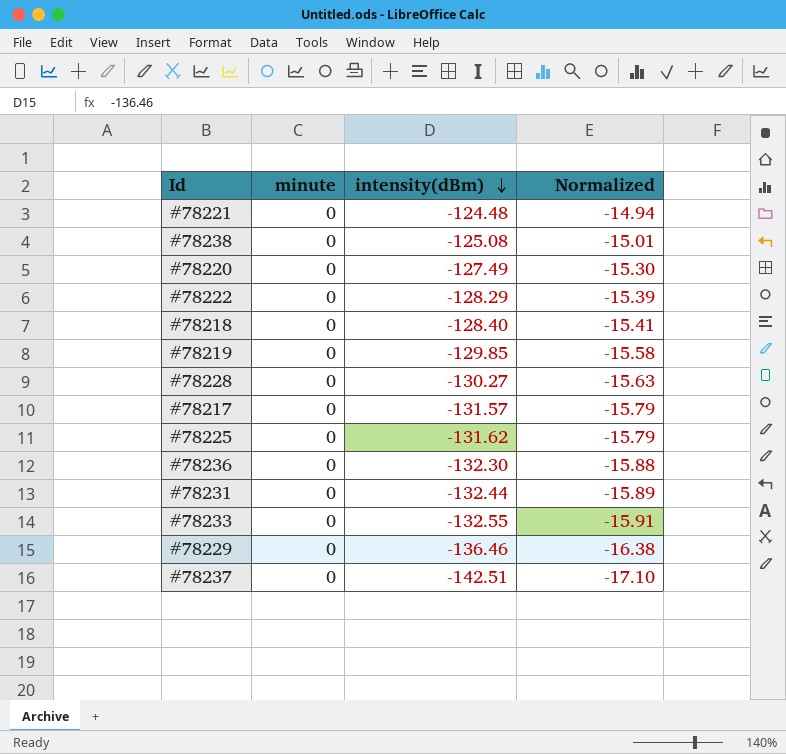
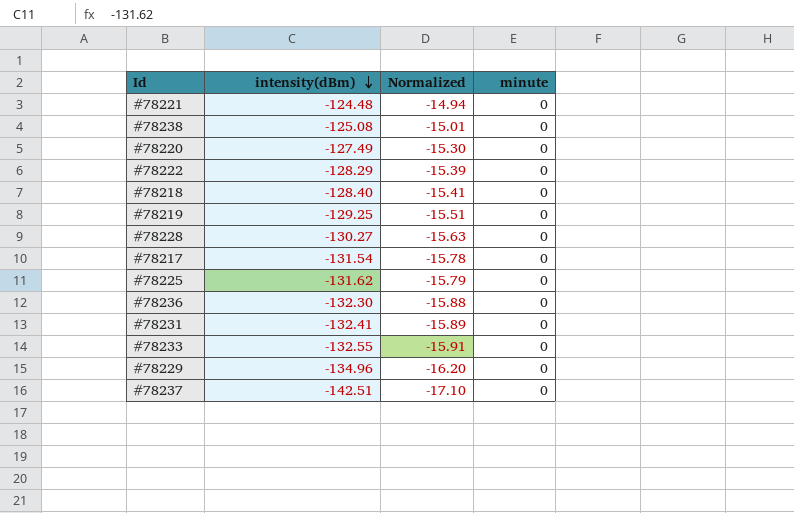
column minute | position: 2 -> 4
#78219 | intensity(dBm): -129.85 -> -129.25
#78219 | Normalized: -15.58 -> -15.51
#78217 | intensity(dBm): -131.57 -> -131.54
#78217 | Normalized: -15.79 -> -15.78
#78231 | intensity(dBm): -132.44 -> -132.41
#78229 | intensity(dBm): -136.46 -> -134.96
#78229 | Normalized: -16.38 -> -16.20

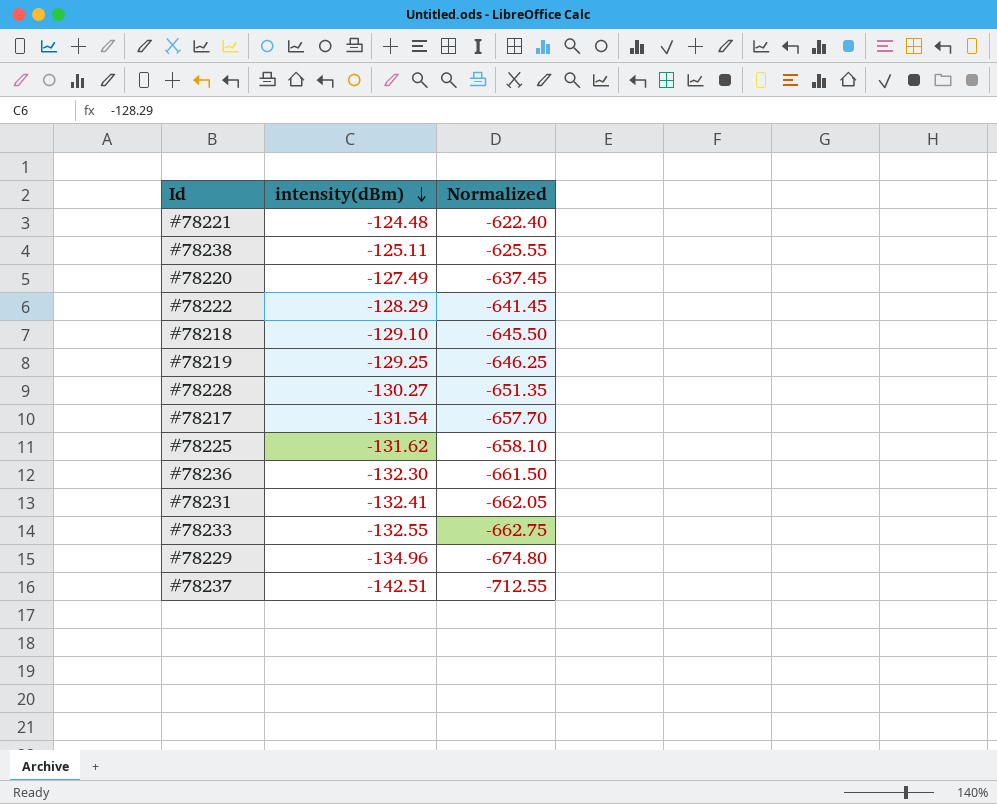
column minute | position: 4 -> none
column Normalized | formula: [intensity(dBm)] * 0.12 -> [intensity(dBm)] * 5
#78238 | intensity(dBm): -125.08 -> -125.11
#78218 | intensity(dBm): -128.40 -> -129.10

